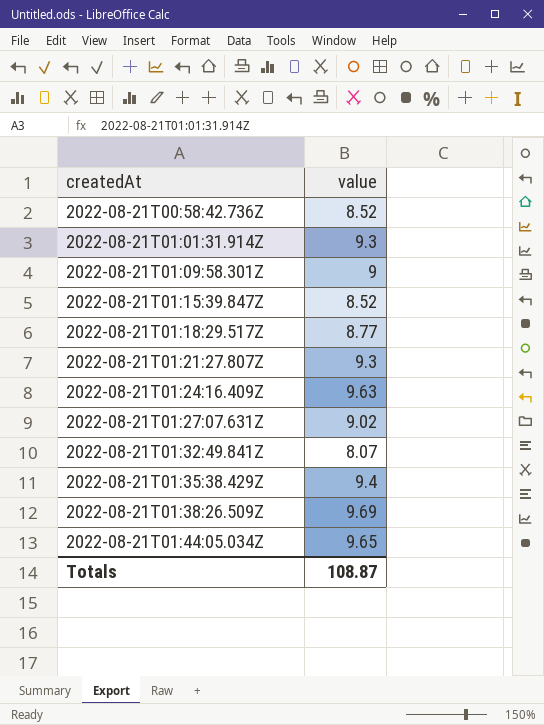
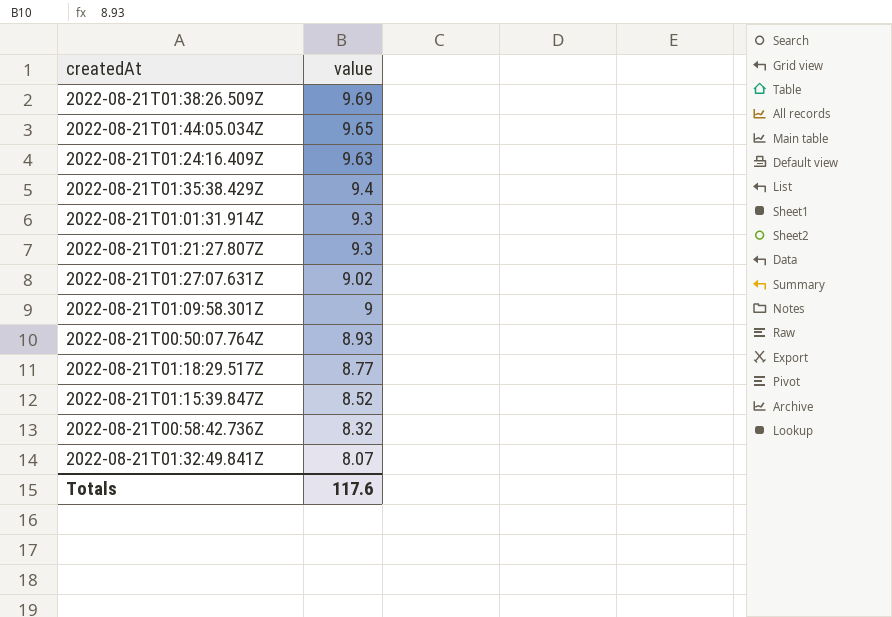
row order: createdAt ascending -> value descending
row 2022-08-21T00:50:07.764Z: none -> 8.93
2022-08-21T00:58:42.736Z | value: 8.52 -> 8.32
Totals | value: 108.87 -> 117.6

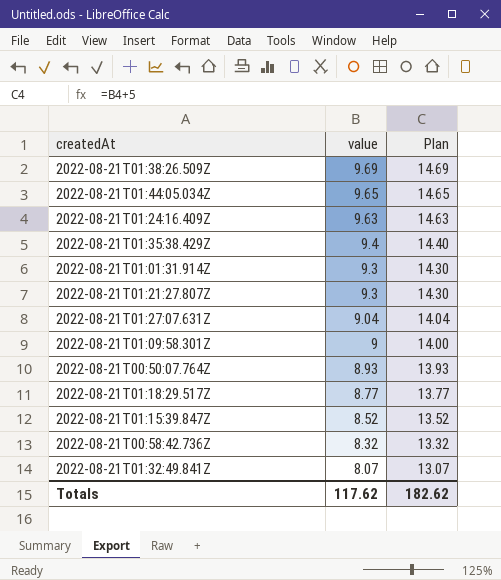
column Plan | formula: none -> [value] + 5
2022-08-21T01:27:07.631Z | value: 9.02 -> 9.04
Totals | value: 117.6 -> 117.62

